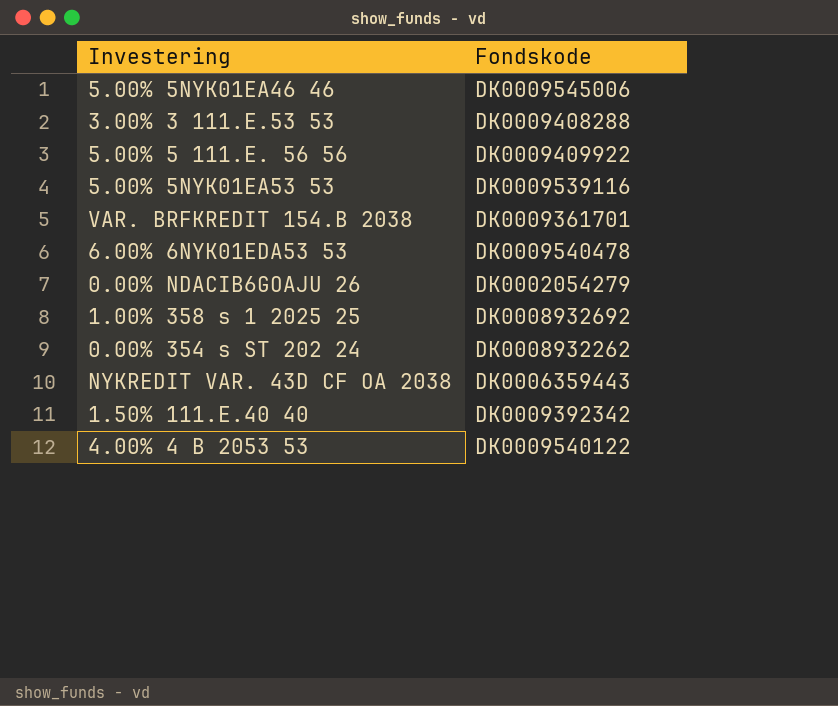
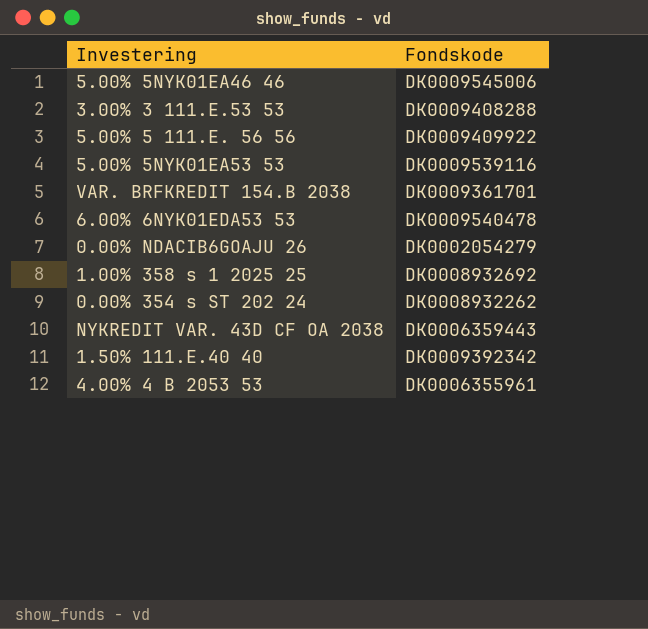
4.00% 4 B 2053 53 | Fondskode: DK0009540122 -> DK0006355961

